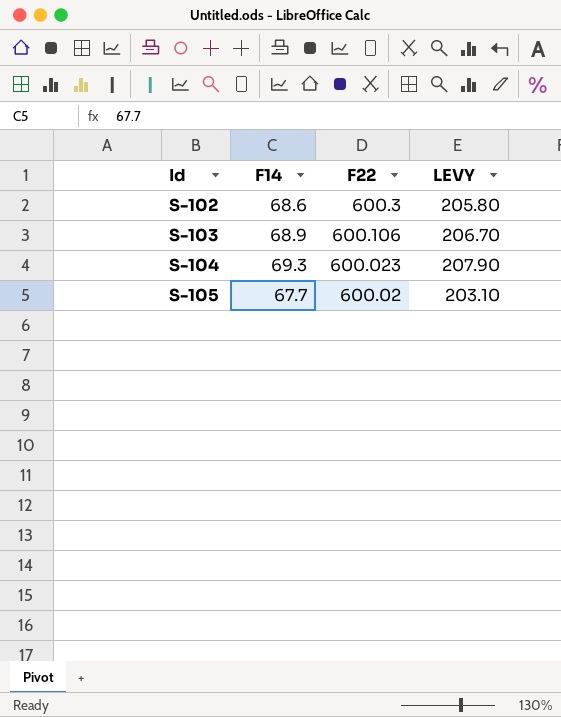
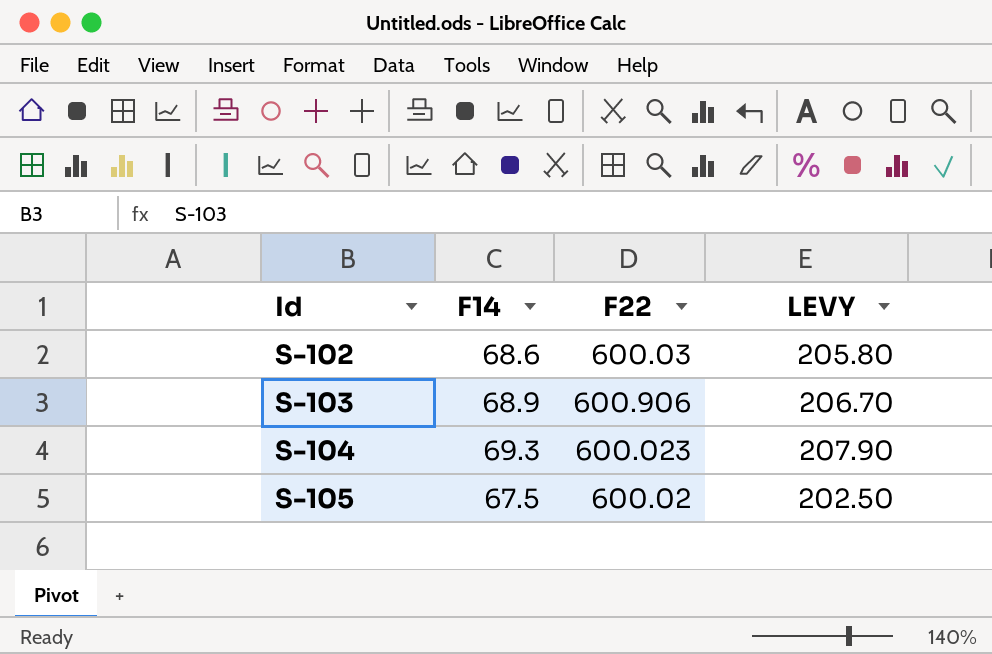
S-102 | F22: 600.3 -> 600.03
S-103 | F22: 600.106 -> 600.906
S-105 | F14: 67.7 -> 67.5
S-105 | LEVY: 203.10 -> 202.50

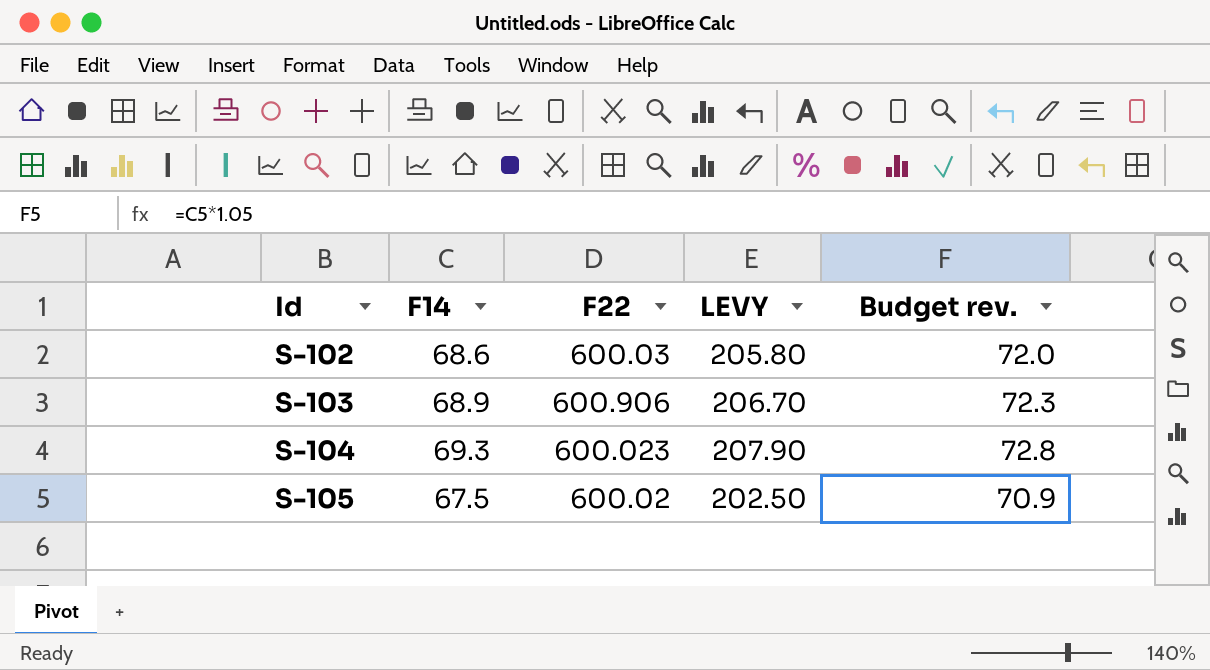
column Budget rev. | formula: none -> [F14] * 1.05

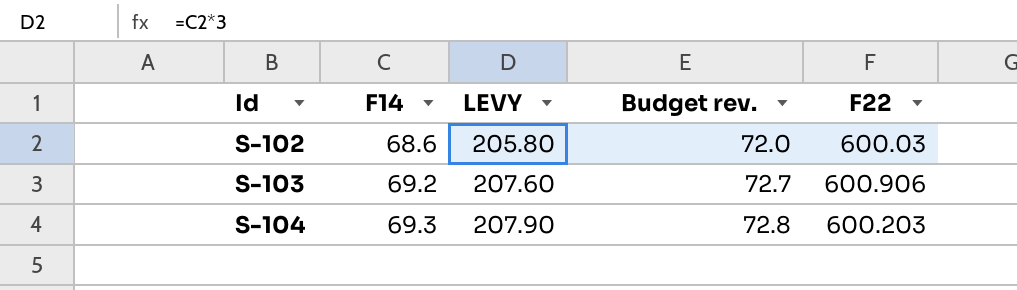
column F22 | position: 3 -> 5
row S-105: 67.5 | 600.02 | 202.50 | 70.9 -> none
S-103 | F14: 68.9 -> 69.2
S-103 | LEVY: 206.70 -> 207.60
S-103 | Budget rev.: 72.3 -> 72.7
S-104 | F22: 600.023 -> 600.203

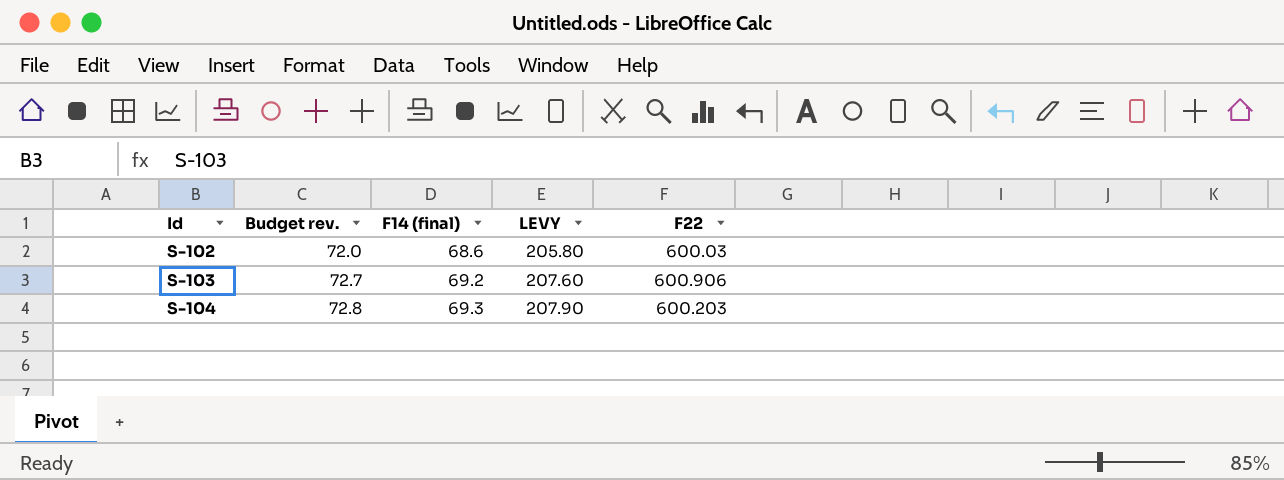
column Budget rev. | position: 4 -> 2
column name: F14 -> F14 (final)

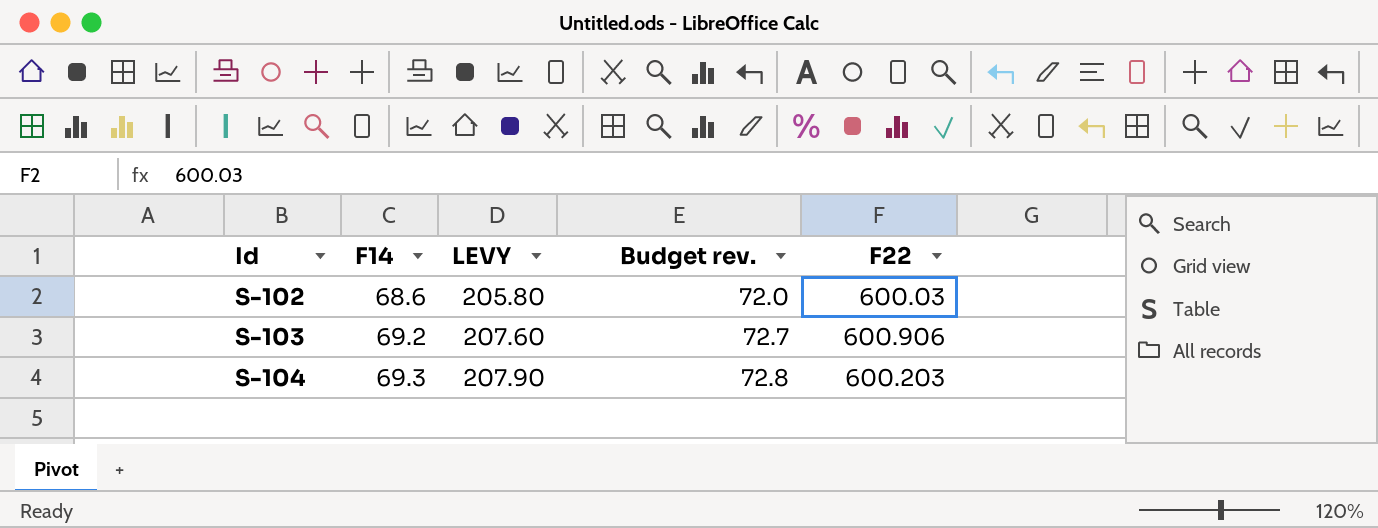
column name: F14 (final) -> F14
column Budget rev. | position: 2 -> 4

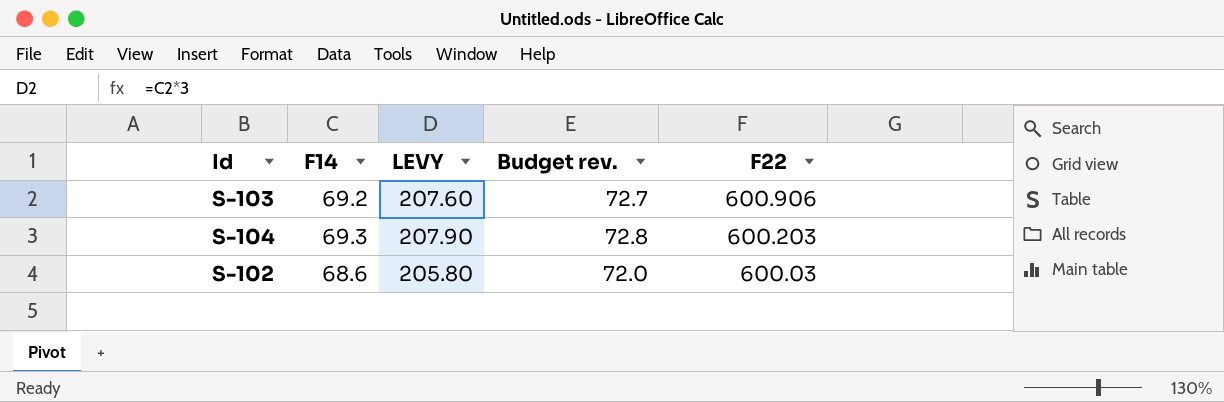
row order: Id ascending -> F22 descending

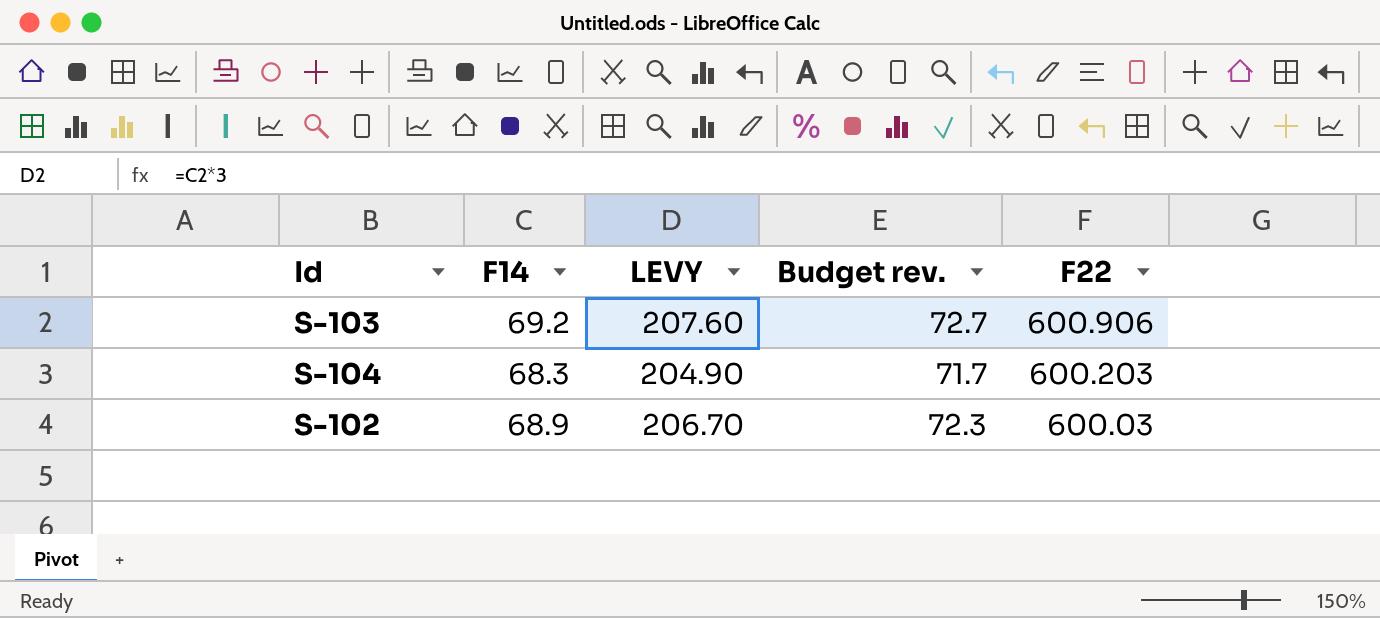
S-104 | F14: 69.3 -> 68.3
S-104 | LEVY: 207.90 -> 204.90
S-104 | Budget rev.: 72.8 -> 71.7
S-102 | F14: 68.6 -> 68.9
S-102 | LEVY: 205.80 -> 206.70
S-102 | Budget rev.: 72.0 -> 72.3

